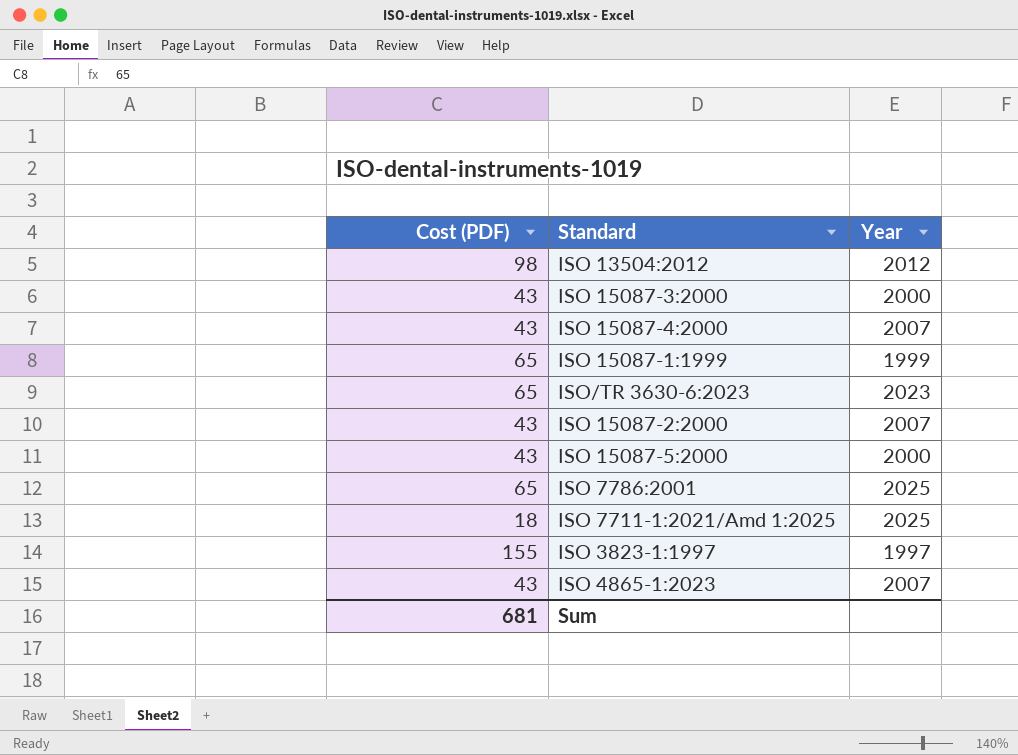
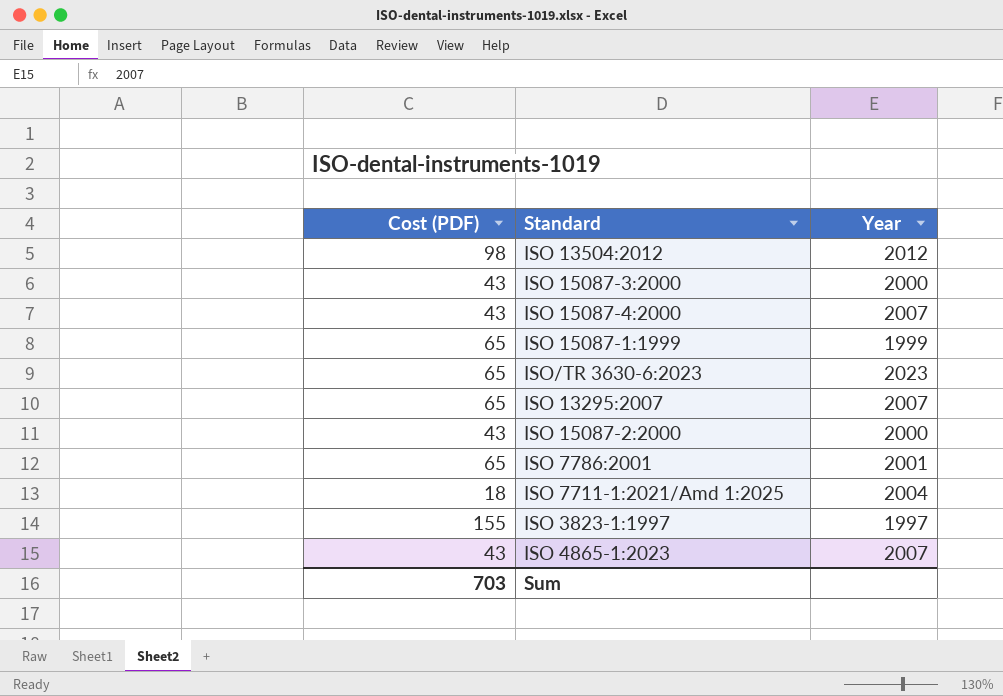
row ISO 15087-5:2000: 43 | 2000 -> none
row ISO 13295:2007: none -> 65 | 2007
ISO 15087-2:2000 | Year: 2007 -> 2000
ISO 7786:2001 | Year: 2025 -> 2001
ISO 7711-1:2021/Amd 1:2025 | Year: 2025 -> 2004
Sum | Cost (PDF): 681 -> 703

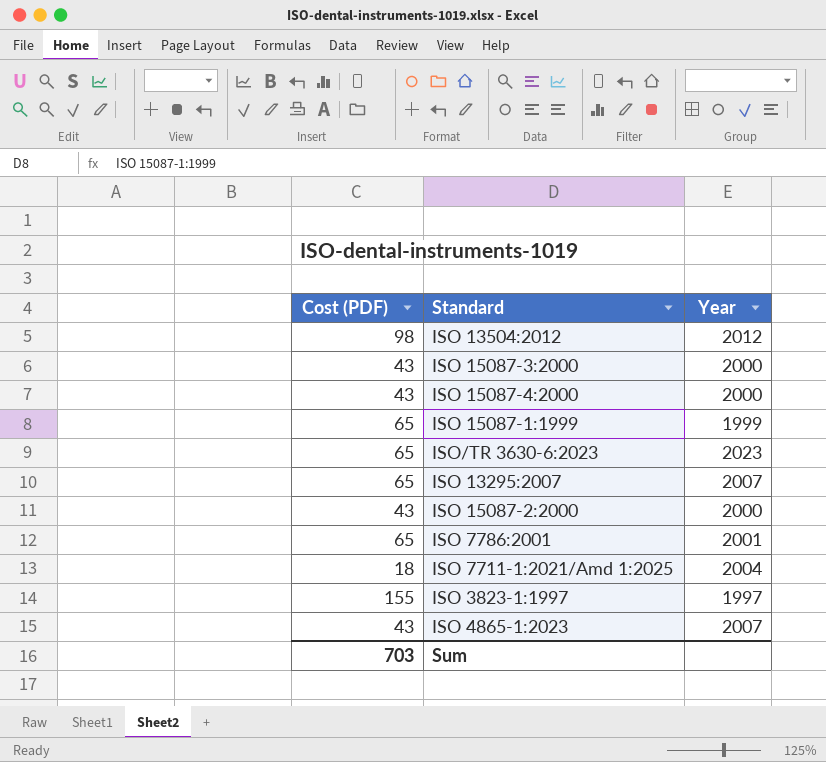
ISO 15087-4:2000 | Year: 2007 -> 2000

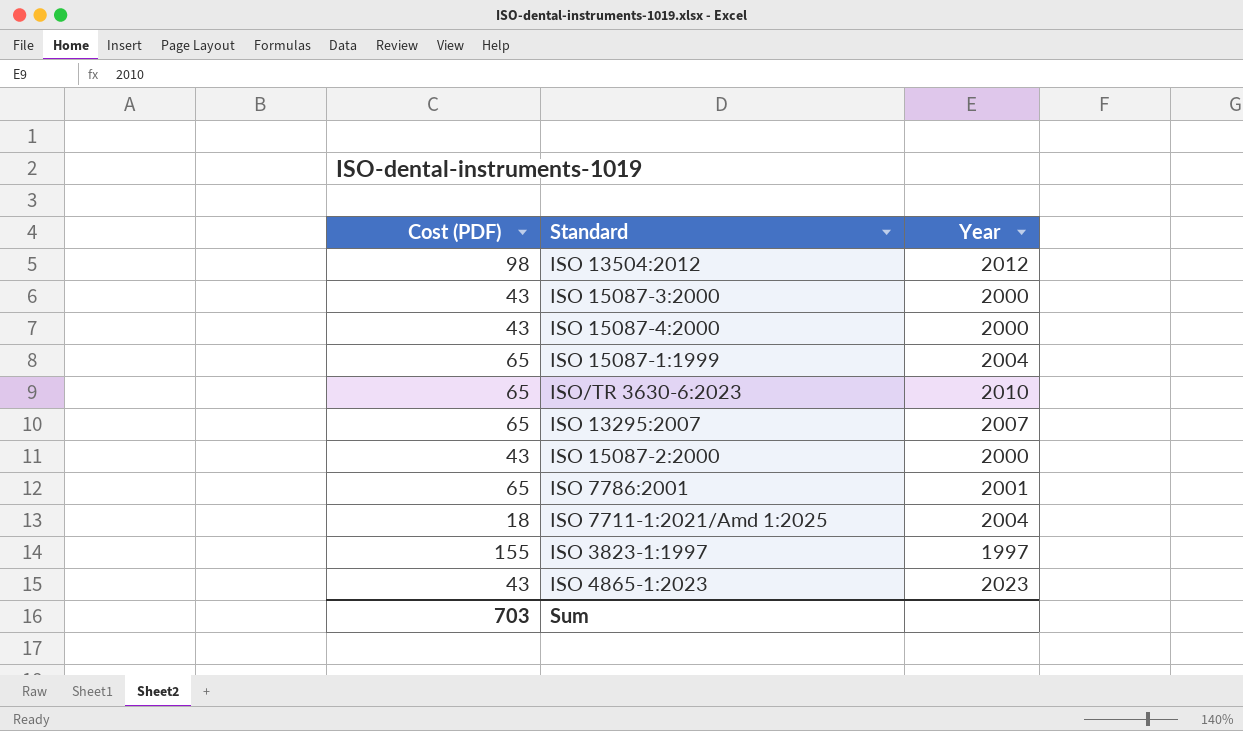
ISO 15087-1:1999 | Year: 1999 -> 2004
ISO/TR 3630-6:2023 | Year: 2023 -> 2010
ISO 4865-1:2023 | Year: 2007 -> 2023

